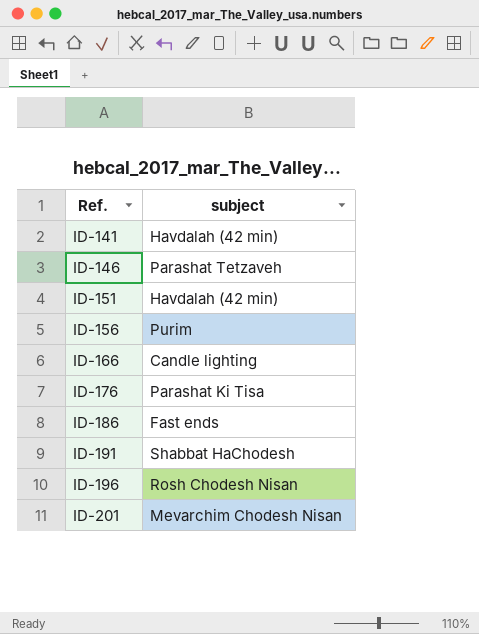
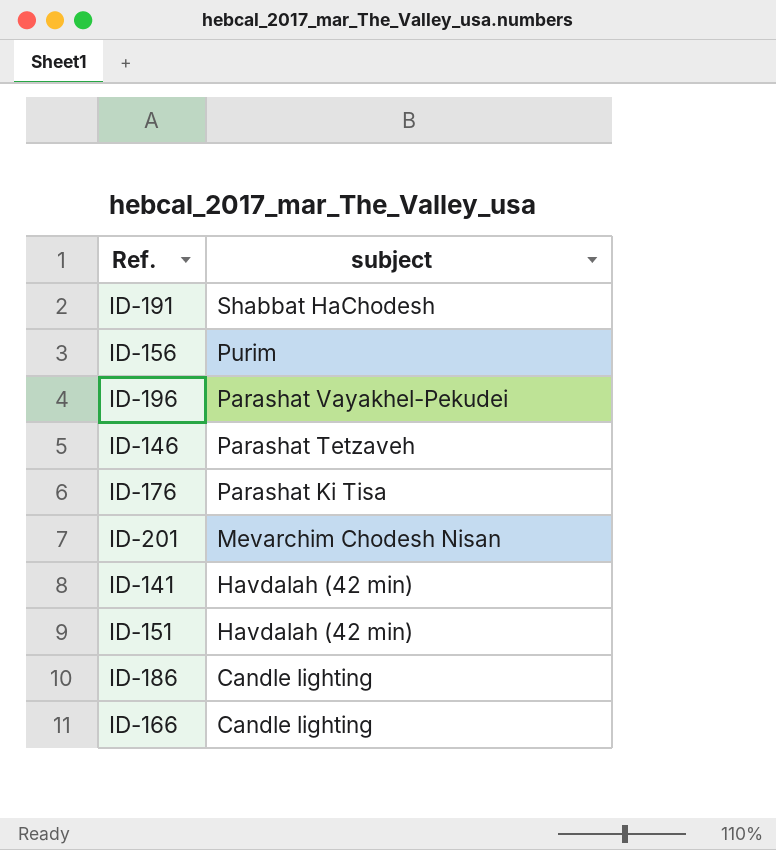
row order: Ref. ascending -> subject descending
ID-196 | subject: Rosh Chodesh Nisan -> Parashat Vayakhel-Pekudei
ID-186 | subject: Fast ends -> Candle lighting

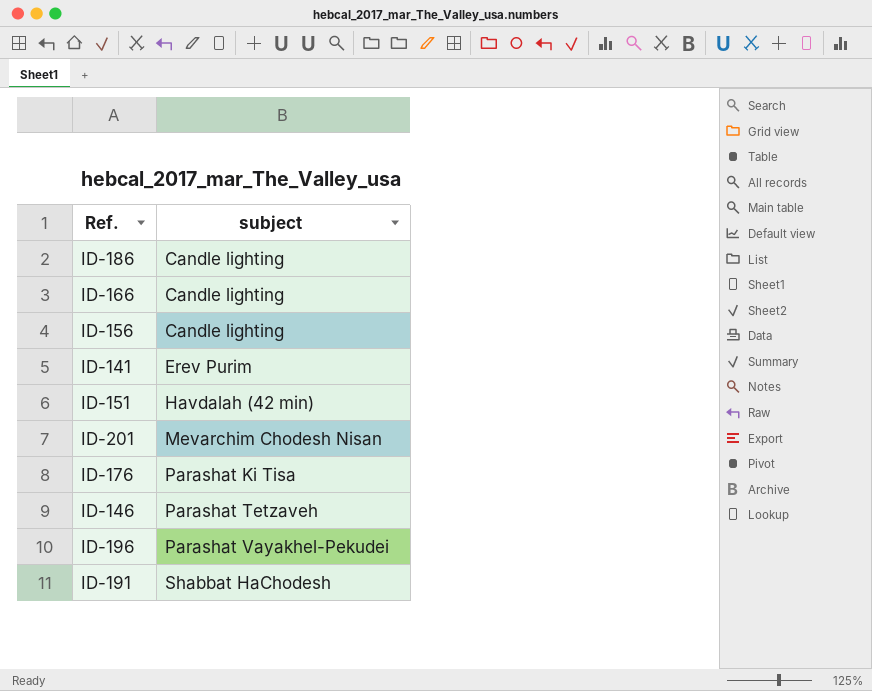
row order: subject descending -> subject ascending
ID-156 | subject: Purim -> Candle lighting
ID-141 | subject: Havdalah (42 min) -> Erev Purim

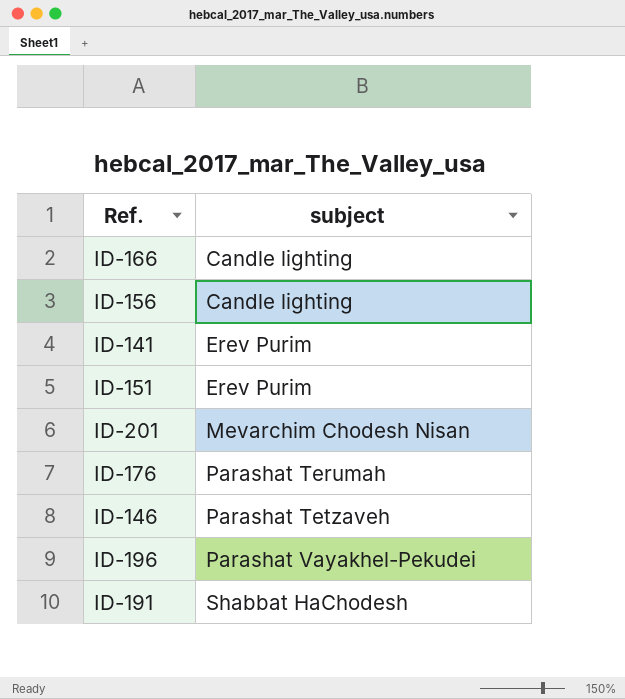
row ID-186: Candle lighting -> none
ID-151 | subject: Havdalah (42 min) -> Erev Purim
ID-176 | subject: Parashat Ki Tisa -> Parashat Terumah

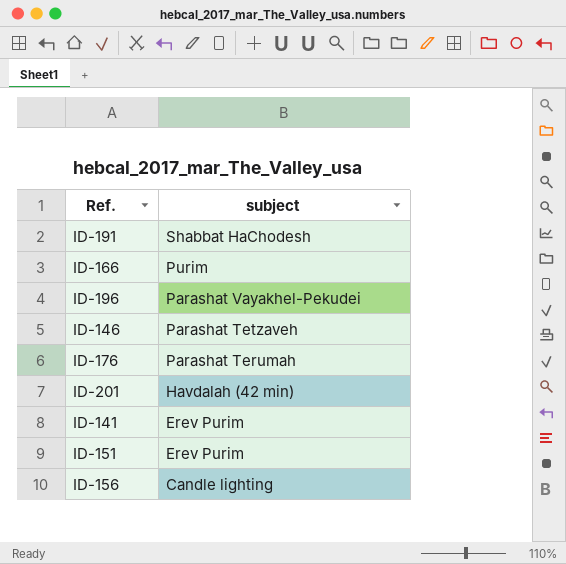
row order: subject ascending -> subject descending
ID-166 | subject: Candle lighting -> Purim
ID-201 | subject: Mevarchim Chodesh Nisan -> Havdalah (42 min)

